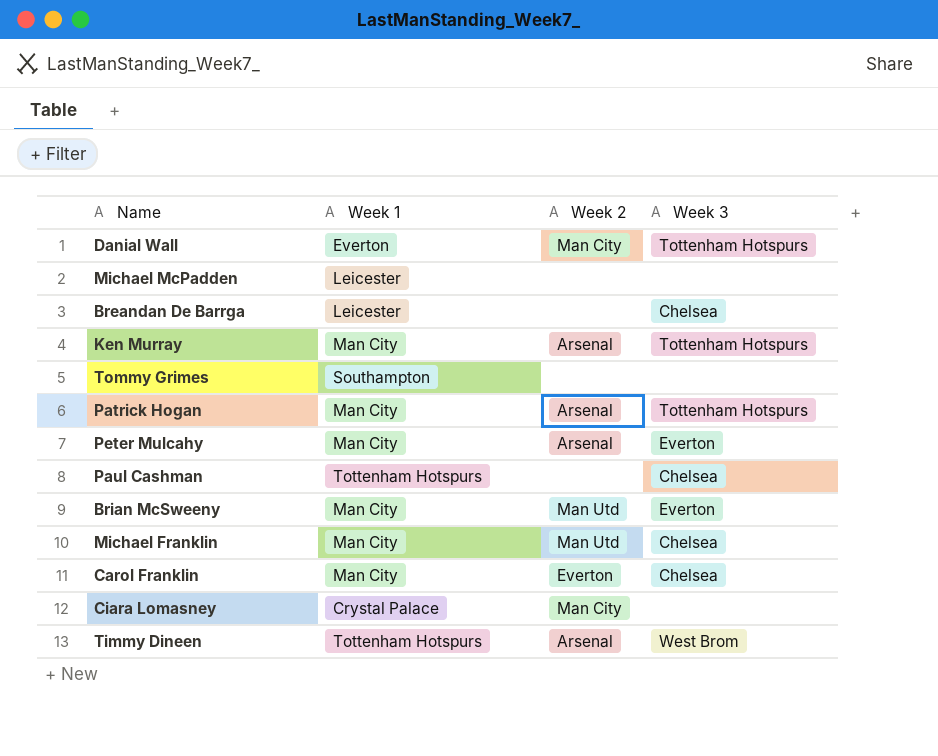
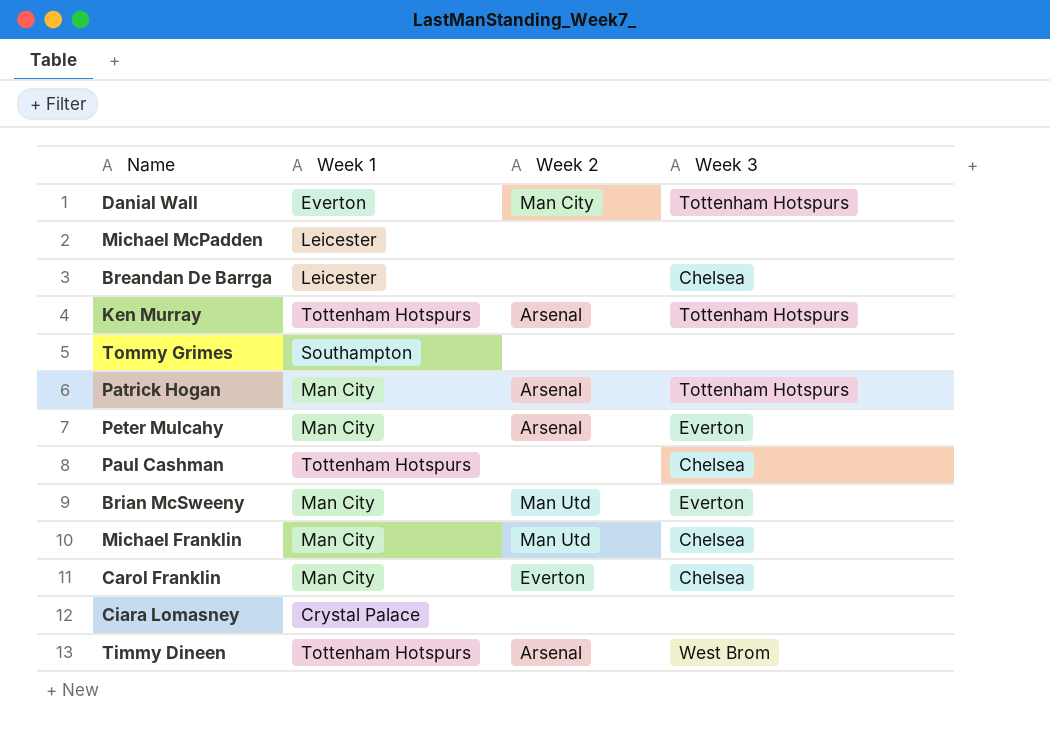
Ken Murray | Week 1: Man City -> Tottenham Hotspurs
Ciara Lomasney | Week 2: Man City -> none

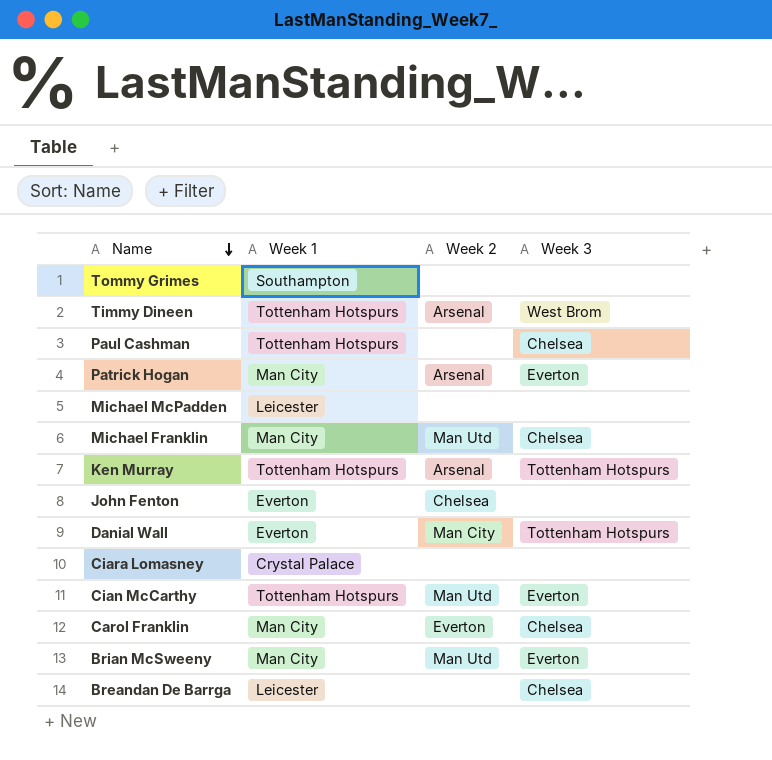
row order: none -> Name descending
row Peter Mulcahy: Man City | Arsenal | Everton -> none
Patrick Hogan | Week 3: Tottenham Hotspurs -> Everton
row John Fenton: none -> Everton | Chelsea | none
row Cian McCarthy: none -> Tottenham Hotspurs | Man Utd | Everton

